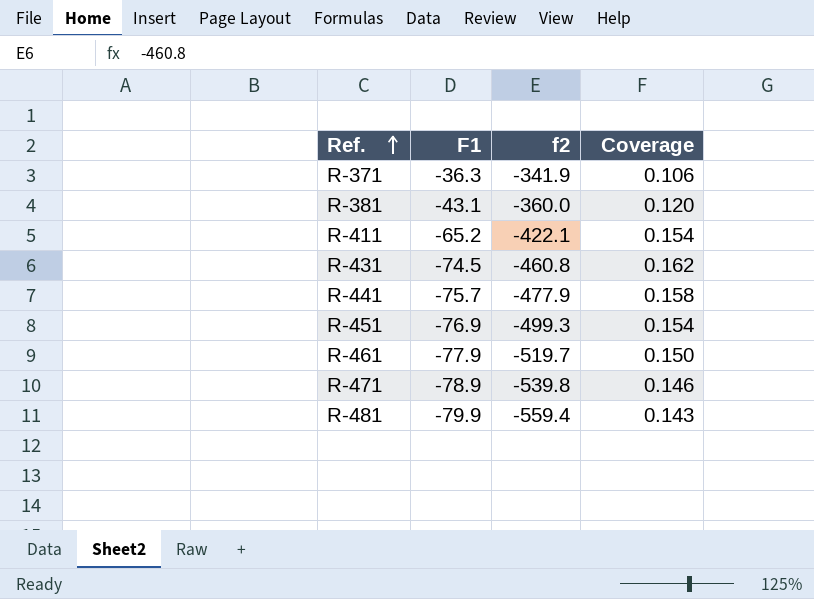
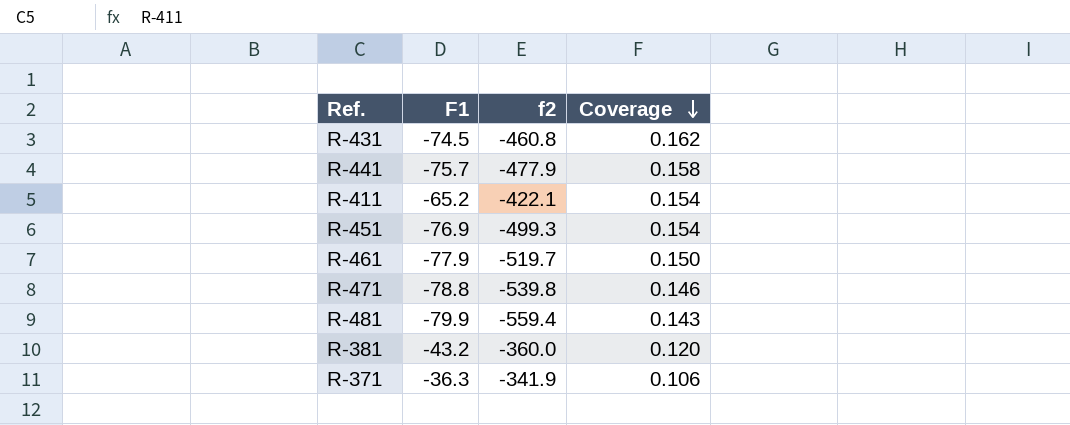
row order: Ref. ascending -> Coverage descending
R-471 | F1: -78.9 -> -78.8
R-381 | F1: -43.1 -> -43.2

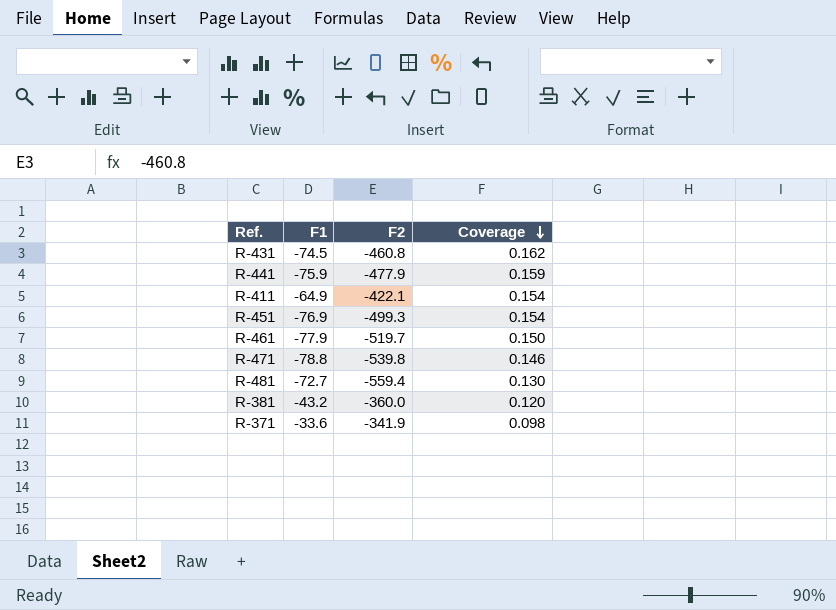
column name: f2 -> F2
R-441 | F1: -75.7 -> -75.9
R-441 | Coverage: 0.158 -> 0.159
R-411 | F1: -65.2 -> -64.9
R-481 | F1: -79.9 -> -72.7
R-481 | Coverage: 0.143 -> 0.130
R-371 | F1: -36.3 -> -33.6
R-371 | Coverage: 0.106 -> 0.098

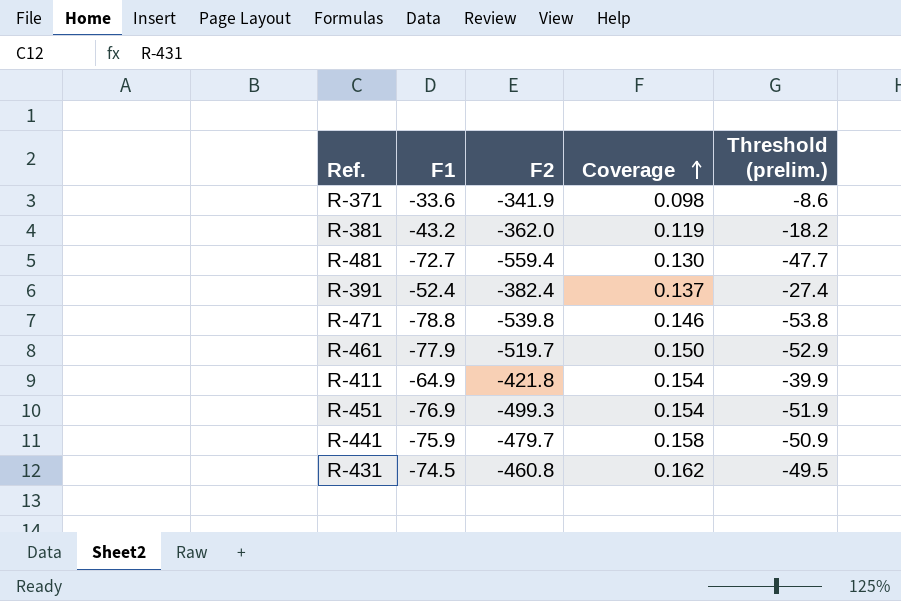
row order: Coverage descending -> Coverage ascending
column Threshold (prelim.) | formula: none -> [F1] + 25
R-381 | F2: -360.0 -> -362.0
R-381 | Coverage: 0.120 -> 0.119
row R-391: none -> -52.4 | -382.4 | 0.137 | -27.4
R-411 | F2: -422.1 -> -421.8
R-441 | F2: -477.9 -> -479.7
R-441 | Coverage: 0.159 -> 0.158

